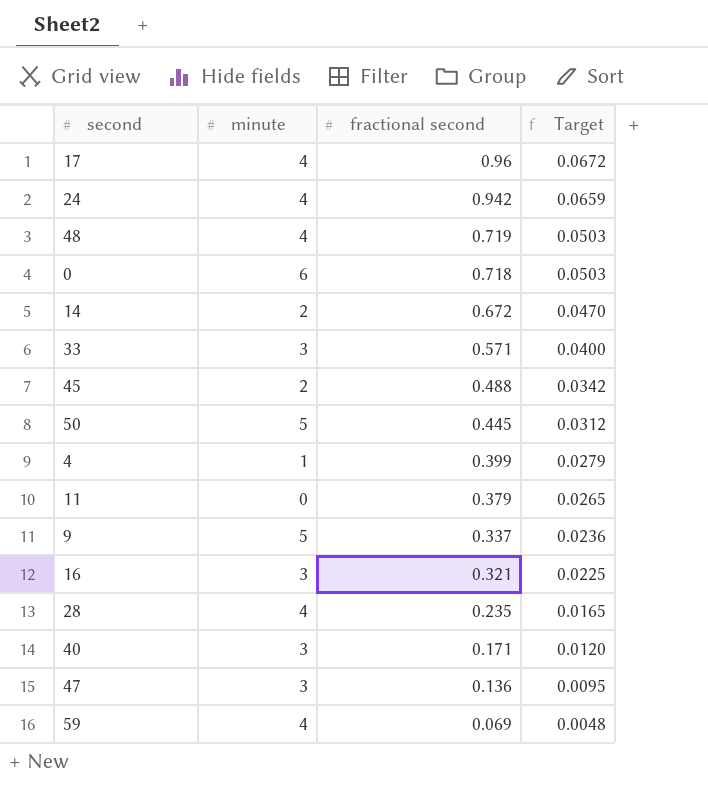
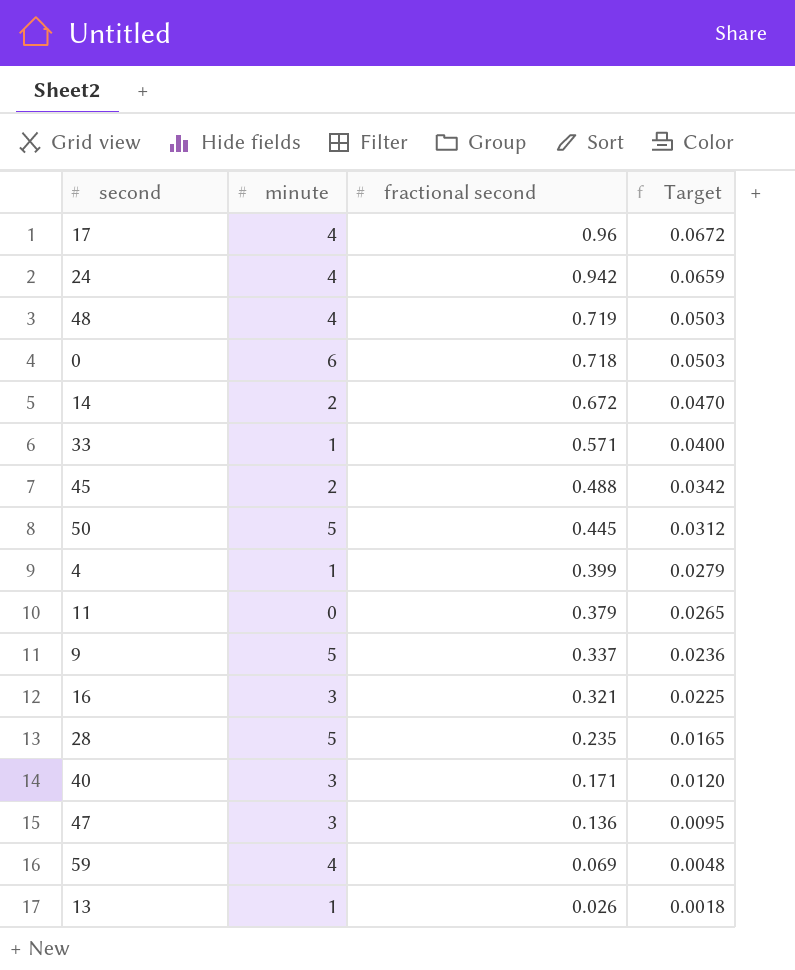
33 | minute: 3 -> 1
28 | minute: 4 -> 5
row 13: none -> 1 | 0.026 | 0.0018

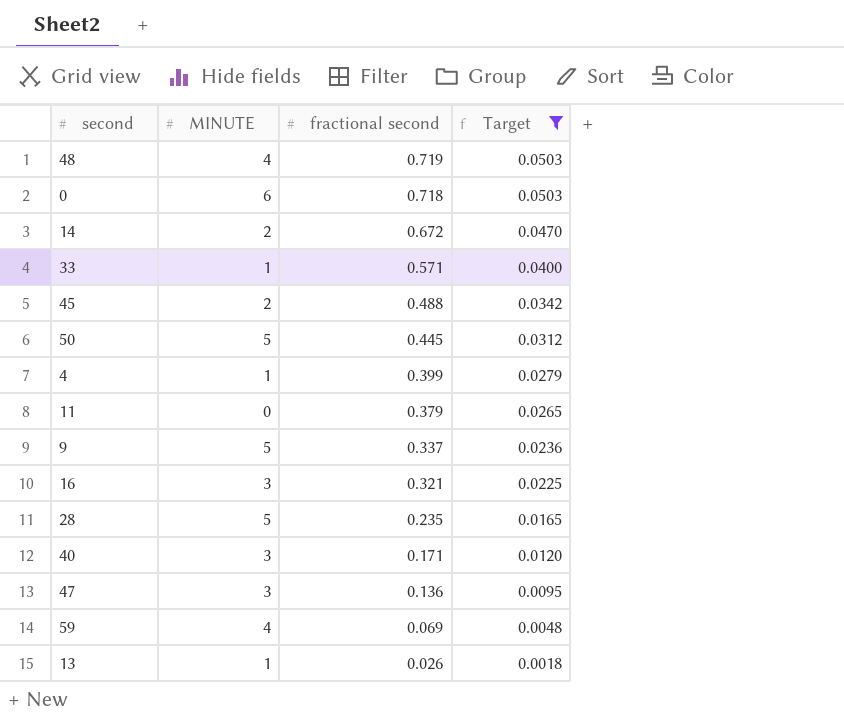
filter: none -> Target <= 0.0503
column name: minute -> MINUTE

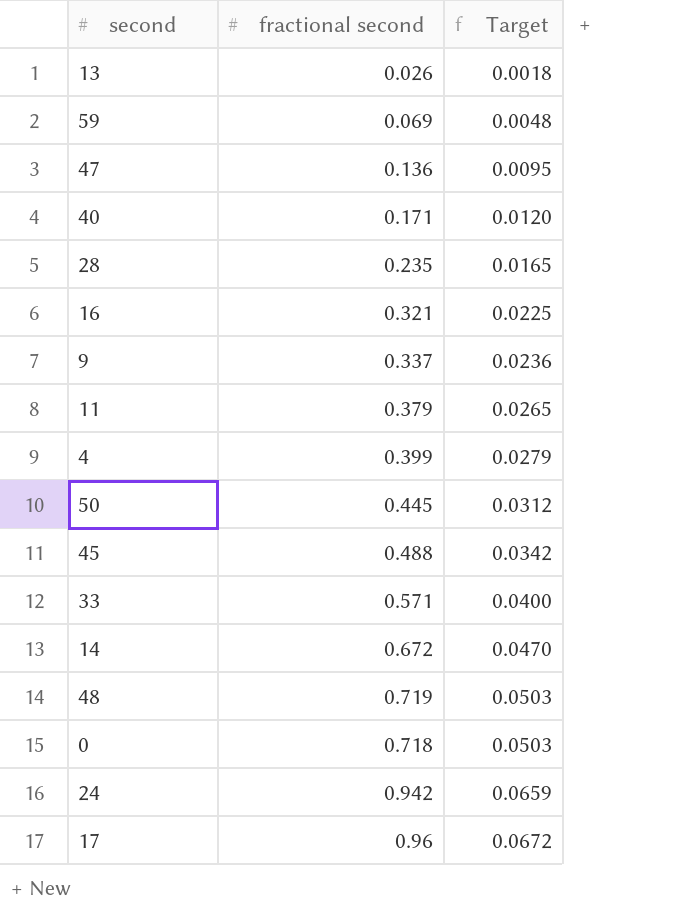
filter: Target <= 0.0503 -> none
row order: fractional second descending -> Target ascending
column MINUTE | position: 2 -> none

